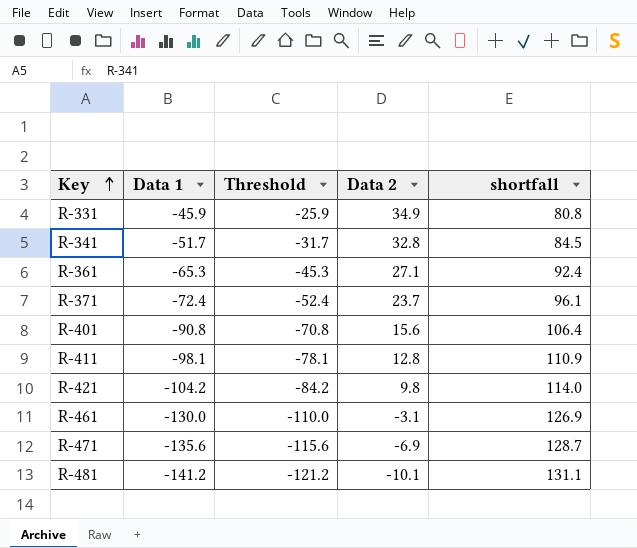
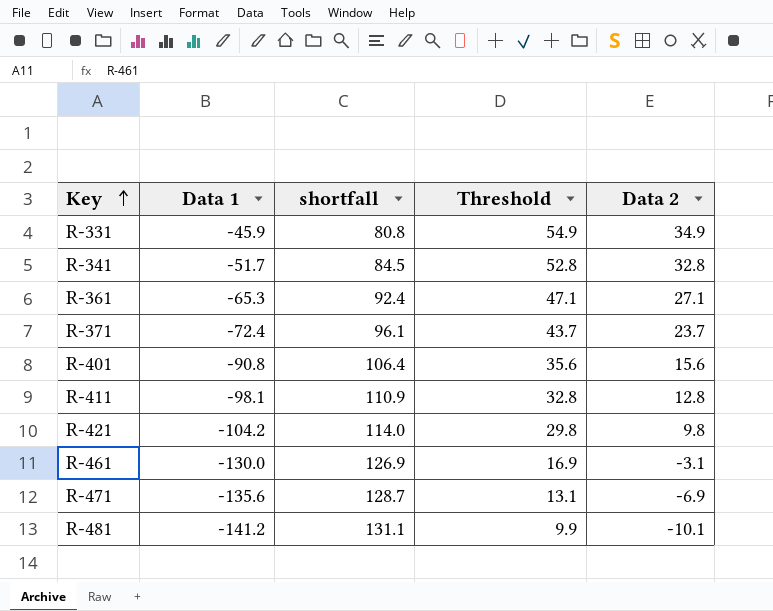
column shortfall | position: 5 -> 3
column Threshold | formula: [Data 1] + 20 -> [Data 2] + 20

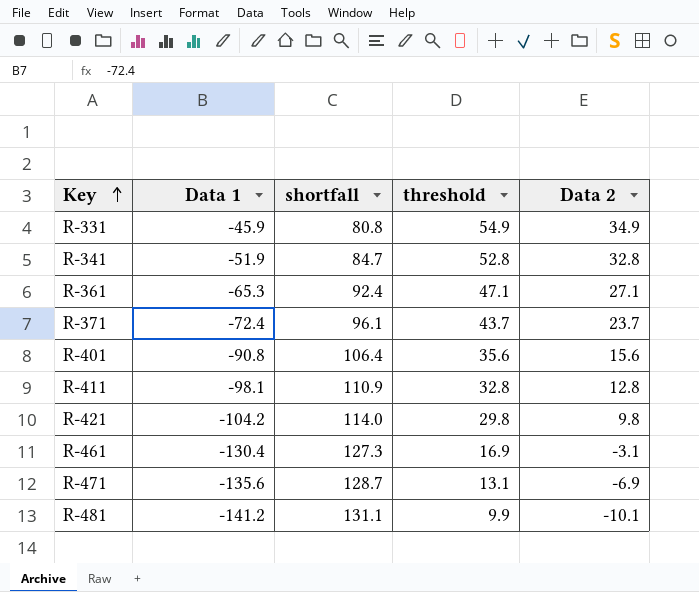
column name: Threshold -> threshold
R-341 | Data 1: -51.7 -> -51.9
R-341 | shortfall: 84.5 -> 84.7
R-461 | Data 1: -130.0 -> -130.4
R-461 | shortfall: 126.9 -> 127.3

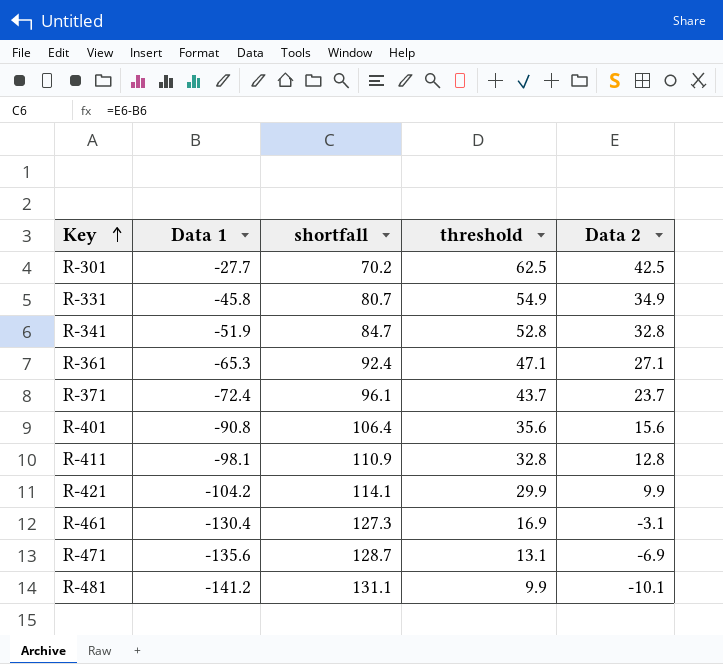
row R-301: none -> -27.7 | 70.2 | 62.5 | 42.5
R-331 | Data 1: -45.9 -> -45.8
R-331 | shortfall: 80.8 -> 80.7
R-421 | shortfall: 114.0 -> 114.1
R-421 | threshold: 29.8 -> 29.9
R-421 | Data 2: 9.8 -> 9.9

